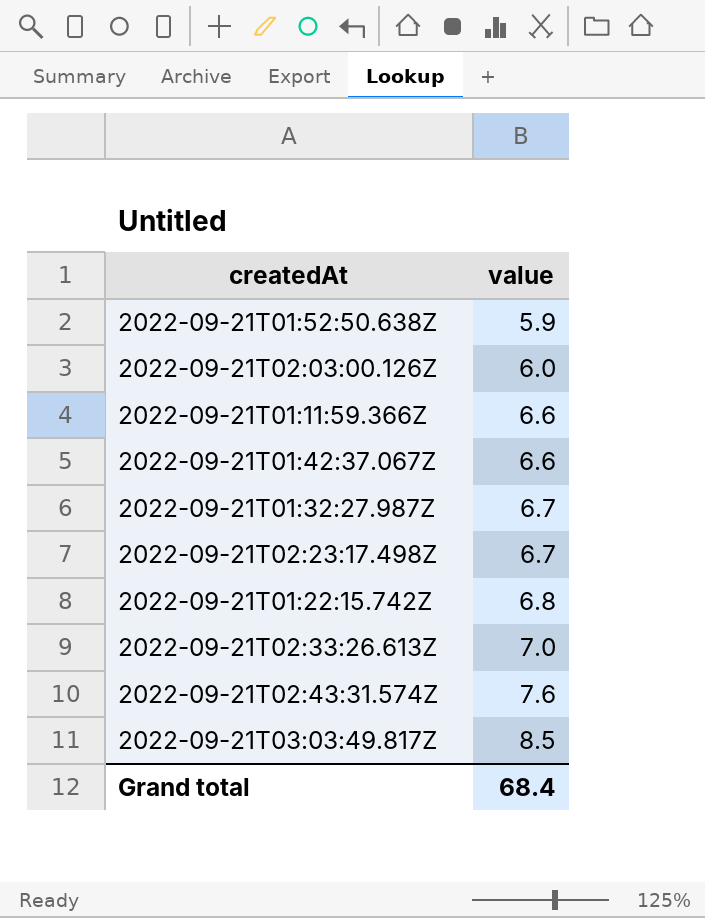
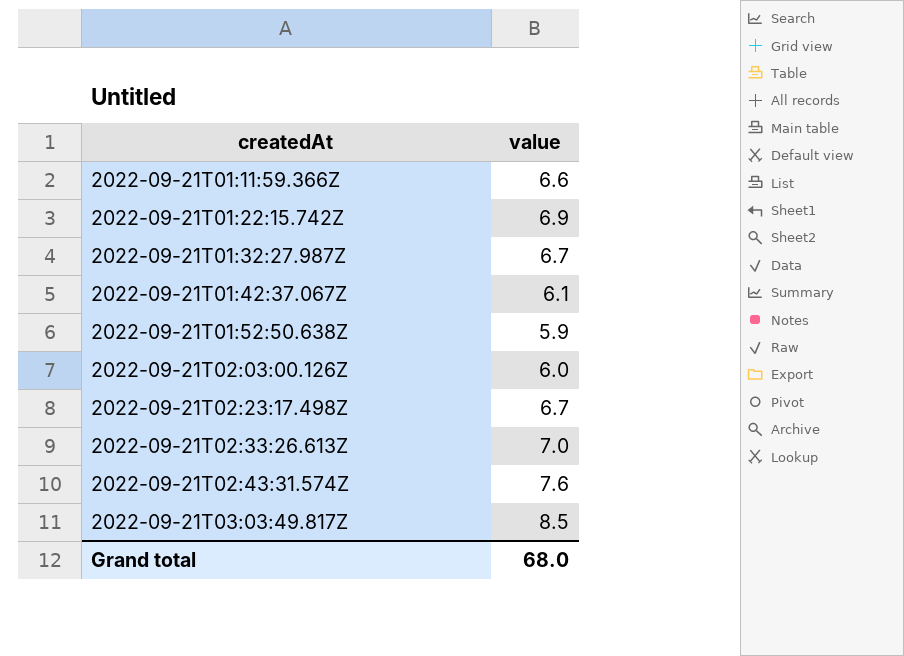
row order: value ascending -> createdAt ascending
2022-09-21T01:22:15.742Z | value: 6.8 -> 6.9
2022-09-21T01:42:37.067Z | value: 6.6 -> 6.1
Grand total | value: 68.4 -> 68.0

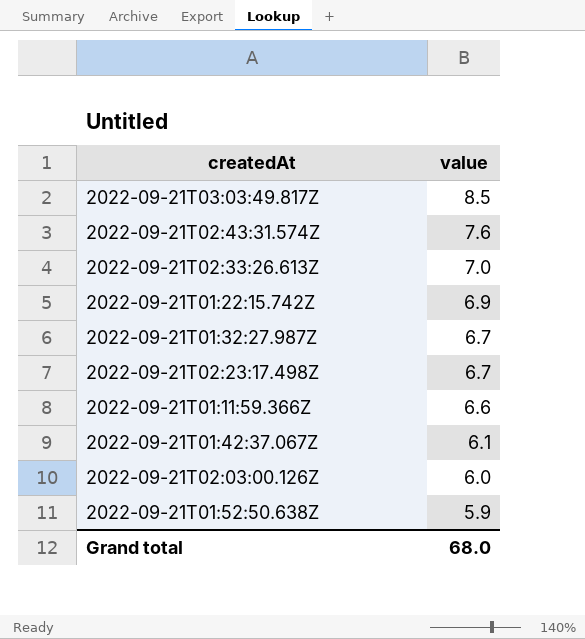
row order: createdAt ascending -> value descending

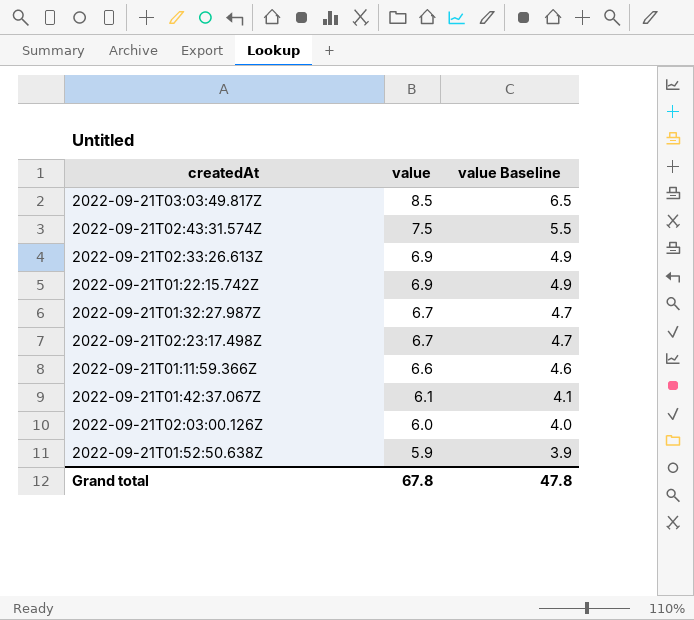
column value Baseline | formula: none -> [value] - 2
2022-09-21T02:43:31.574Z | value: 7.6 -> 7.5
2022-09-21T02:33:26.613Z | value: 7.0 -> 6.9
Grand total | value: 68.0 -> 67.8

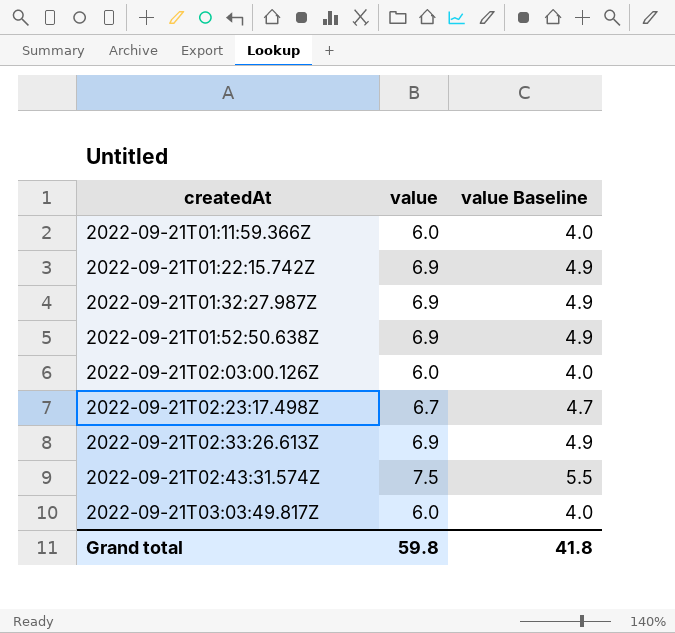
row order: value descending -> createdAt ascending
row 2022-09-21T01:42:37.067Z: 6.1 | 4.1 -> none
2022-09-21T01:11:59.366Z | value: 6.6 -> 6.0
2022-09-21T01:11:59.366Z | value Baseline: 4.6 -> 4.0
2022-09-21T01:32:27.987Z | value: 6.7 -> 6.9
2022-09-21T01:32:27.987Z | value Baseline: 4.7 -> 4.9
2022-09-21T01:52:50.638Z | value: 5.9 -> 6.9
2022-09-21T01:52:50.638Z | value Baseline: 3.9 -> 4.9
2022-09-21T03:03:49.817Z | value: 8.5 -> 6.0
2022-09-21T03:03:49.817Z | value Baseline: 6.5 -> 4.0
Grand total | value: 67.8 -> 59.8
Grand total | value Baseline: 47.8 -> 41.8

